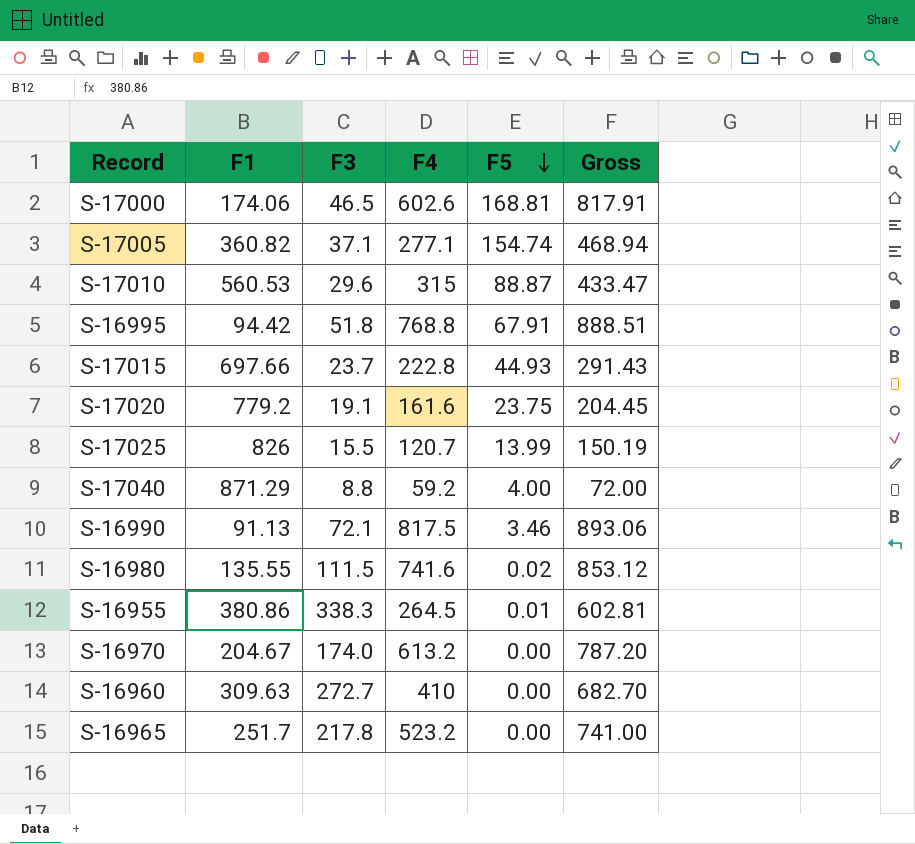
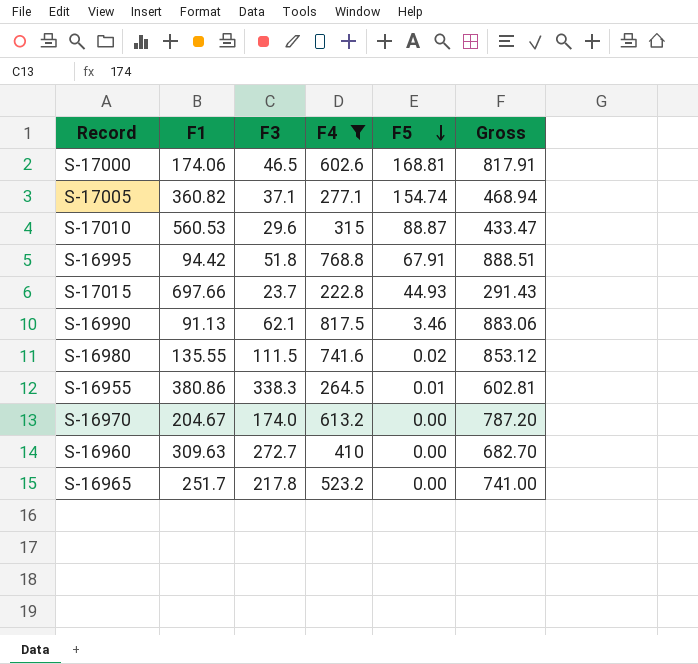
filter: none -> F4 >= 222.8
S-16990 | F3: 72.1 -> 62.1
S-16990 | Gross: 893.06 -> 883.06

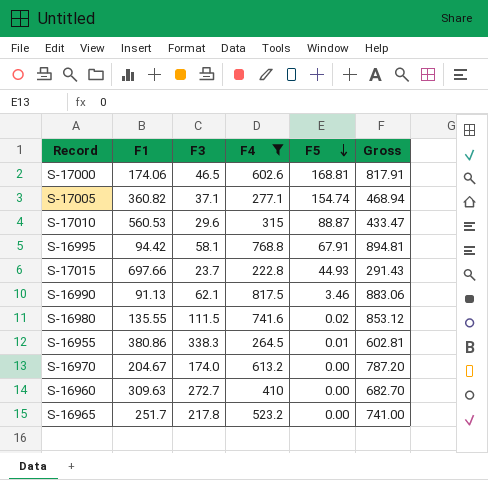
S-16995 | F3: 51.8 -> 58.1
S-16995 | Gross: 888.51 -> 894.81

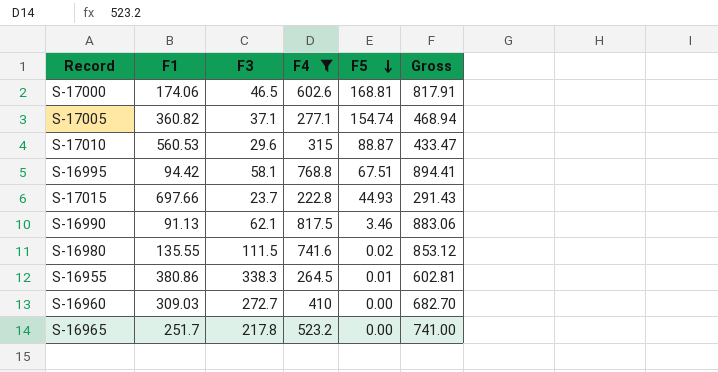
row S-16970: 204.67 | 174.0 | 613.2 | 0.00 | 787.20 -> none
S-16995 | F5: 67.91 -> 67.51
S-16995 | Gross: 894.81 -> 894.41
S-16960 | F1: 309.63 -> 309.03

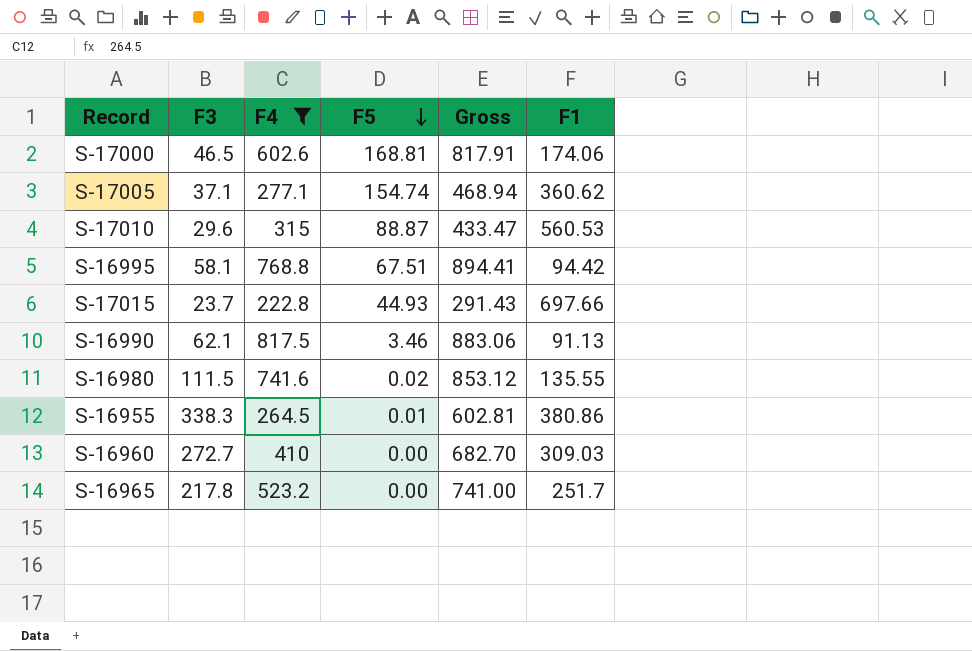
column F1 | position: 2 -> 6
S-17005 | F1: 360.82 -> 360.62

